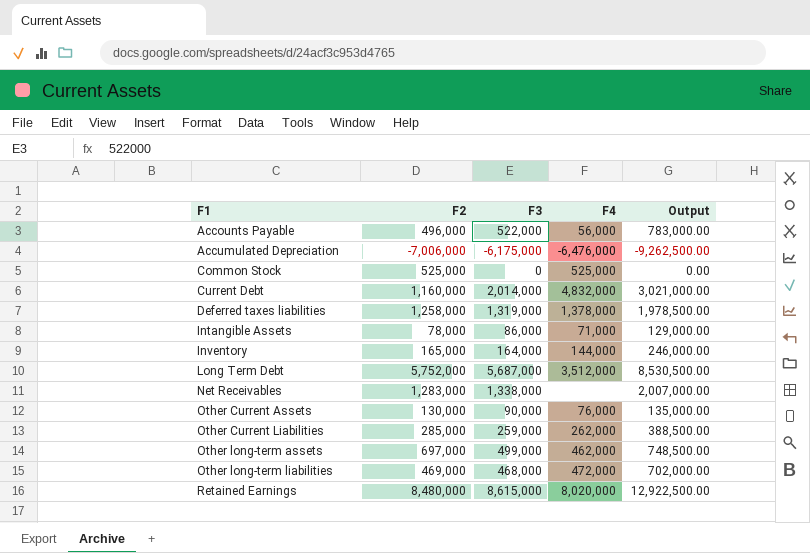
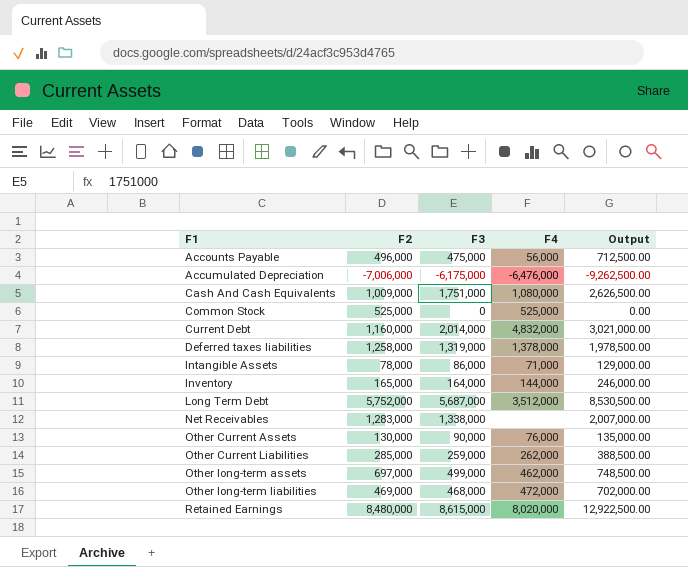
Accounts Payable | F3: 522,000 -> 475,000
Accounts Payable | Output: 783,000.00 -> 712,500.00
row Cash And Cash Equivalents: none -> 1,009,000 | 1,751,000 | 1,080,000 | 2,626,500.00

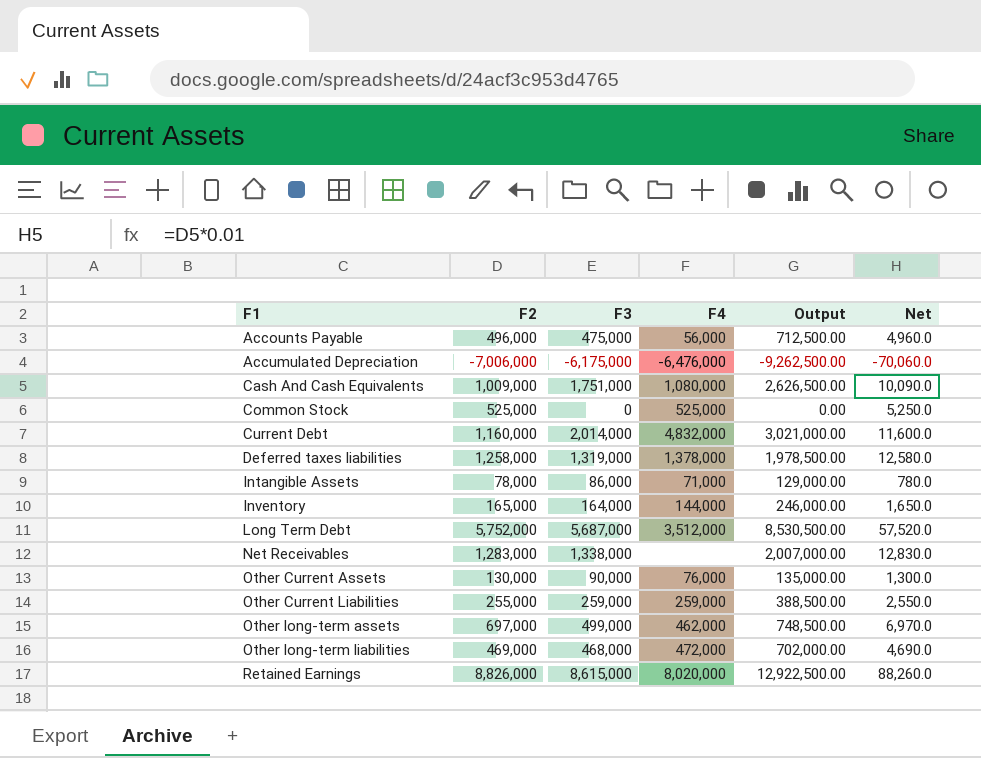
column Net | formula: none -> [F2] * 0.01
Other Current Liabilities | F2: 285,000 -> 255,000
Other Current Liabilities | F4: 262,000 -> 259,000
Retained Earnings | F2: 8,480,000 -> 8,826,000

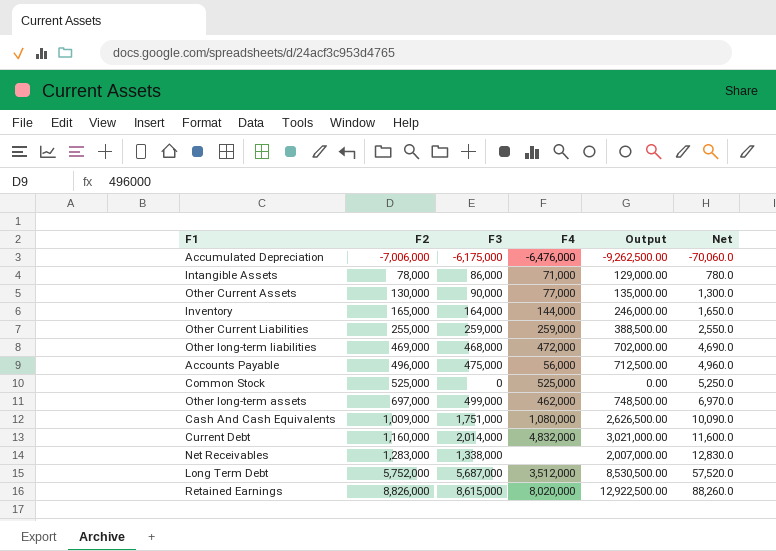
row order: F1 ascending -> F2 ascending
row Deferred taxes liabilities: 1,258,000 | 1,319,000 | 1,378,000 | 1,978,500.00 | 12,580.0 -> none
Other Current Assets | F4: 76,000 -> 77,000

